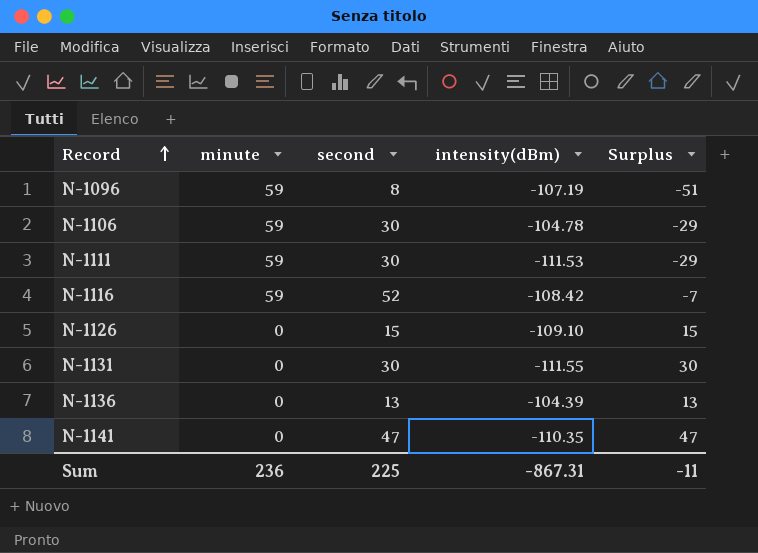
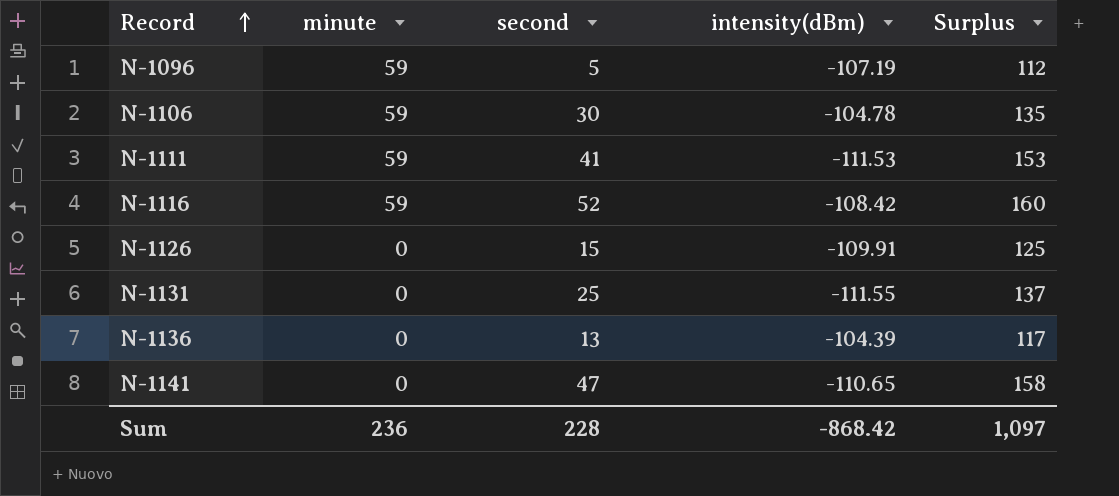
column Surplus | formula: [second] - [minute] -> [second] - [intensity(dBm)]
N-1096 | second: 8 -> 5
N-1111 | second: 30 -> 41
N-1126 | intensity(dBm): -109.10 -> -109.91
N-1131 | second: 30 -> 25
N-1141 | intensity(dBm): -110.35 -> -110.65
Sum | second: 225 -> 228
Sum | intensity(dBm): -867.31 -> -868.42
Sum | Surplus: -11 -> 1,097

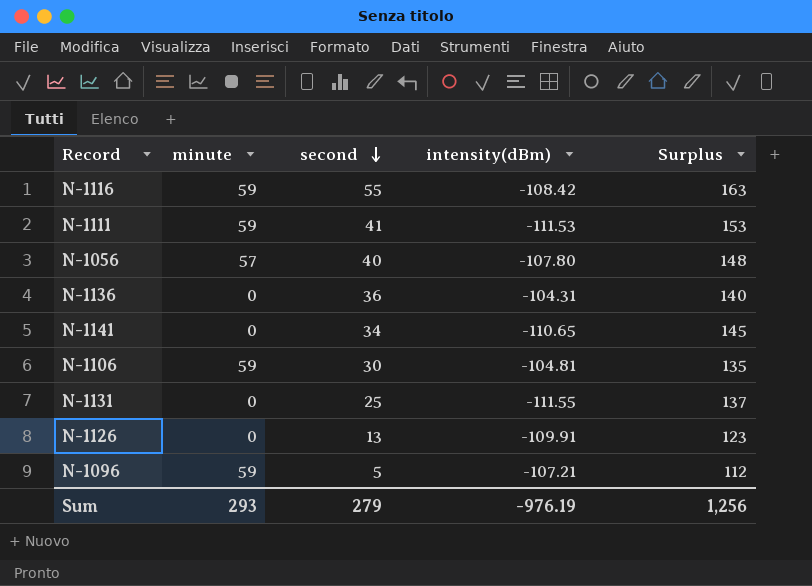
row order: Record ascending -> second descending
N-1116 | second: 52 -> 55
N-1116 | Surplus: 160 -> 163
row N-1056: none -> 57 | 40 | -107.80 | 148
N-1136 | second: 13 -> 36
N-1136 | intensity(dBm): -104.39 -> -104.31
N-1136 | Surplus: 117 -> 140
N-1141 | second: 47 -> 34
N-1141 | Surplus: 158 -> 145
N-1106 | intensity(dBm): -104.78 -> -104.81
N-1126 | second: 15 -> 13
N-1126 | Surplus: 125 -> 123
N-1096 | intensity(dBm): -107.19 -> -107.21
Sum | minute: 236 -> 293
Sum | second: 228 -> 279
Sum | intensity(dBm): -868.42 -> -976.19
Sum | Surplus: 1,097 -> 1,256

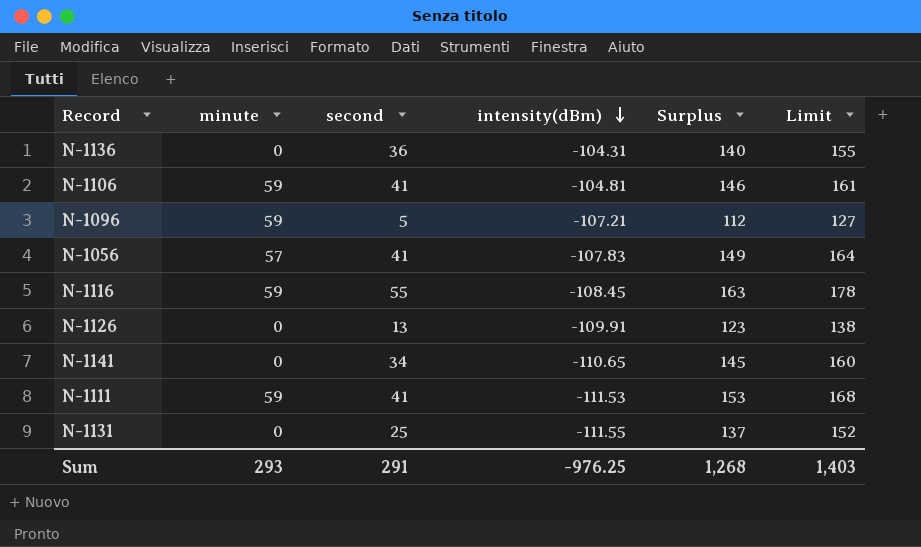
row order: second descending -> intensity(dBm) descending
column Limit | formula: none -> [Surplus] + 15
N-1106 | second: 30 -> 41
N-1106 | Surplus: 135 -> 146
N-1056 | second: 40 -> 41
N-1056 | intensity(dBm): -107.80 -> -107.83
N-1056 | Surplus: 148 -> 149
N-1116 | intensity(dBm): -108.42 -> -108.45
Sum | second: 279 -> 291
Sum | intensity(dBm): -976.19 -> -976.25
Sum | Surplus: 1,256 -> 1,268

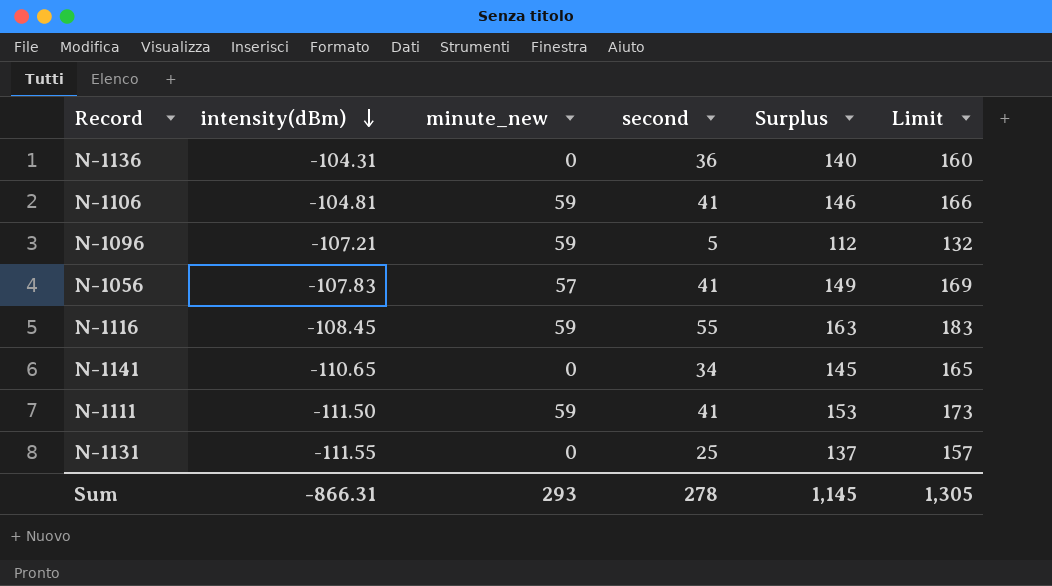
column intensity(dBm) | position: 4 -> 2
column name: minute -> minute_new
column Limit | formula: [Surplus] + 15 -> [Surplus] + 20
row N-1126: 0 | 13 | -109.91 | 123 | 138 -> none
N-1111 | intensity(dBm): -111.53 -> -111.50
Sum | intensity(dBm): -976.25 -> -866.31
Sum | second: 291 -> 278
Sum | Surplus: 1,268 -> 1,145
Sum | Limit: 1,403 -> 1,305

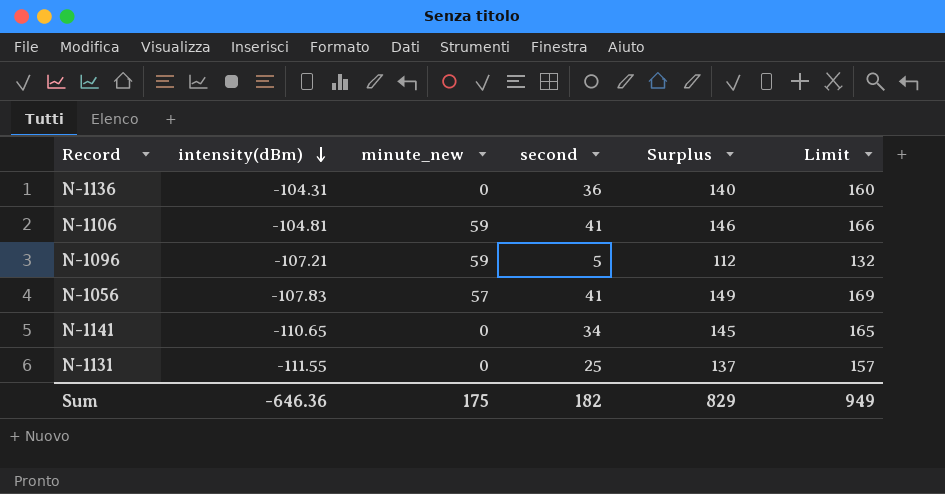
row N-1116: -108.45 | 59 | 55 | 163 | 183 -> none
row N-1111: -111.50 | 59 | 41 | 153 | 173 -> none
Sum | intensity(dBm): -866.31 -> -646.36
Sum | minute_new: 293 -> 175
Sum | second: 278 -> 182
Sum | Surplus: 1,145 -> 829
Sum | Limit: 1,305 -> 949

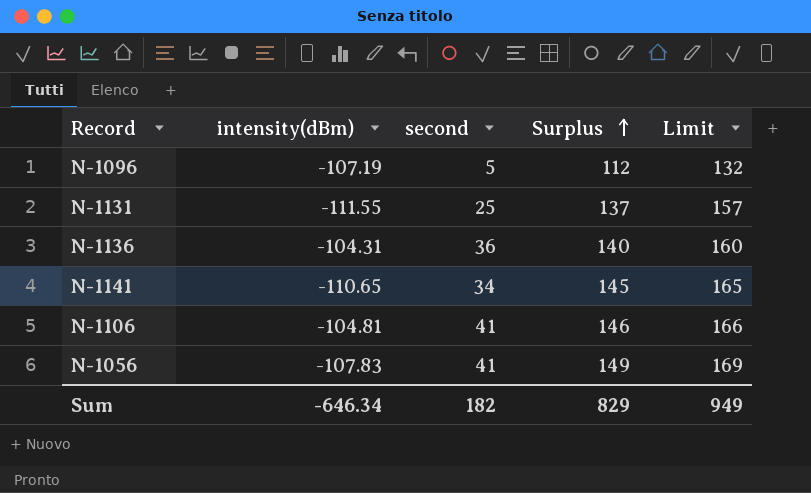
row order: intensity(dBm) descending -> Surplus ascending
column minute_new | position: 3 -> none
N-1096 | intensity(dBm): -107.21 -> -107.19
Sum | intensity(dBm): -646.36 -> -646.34

